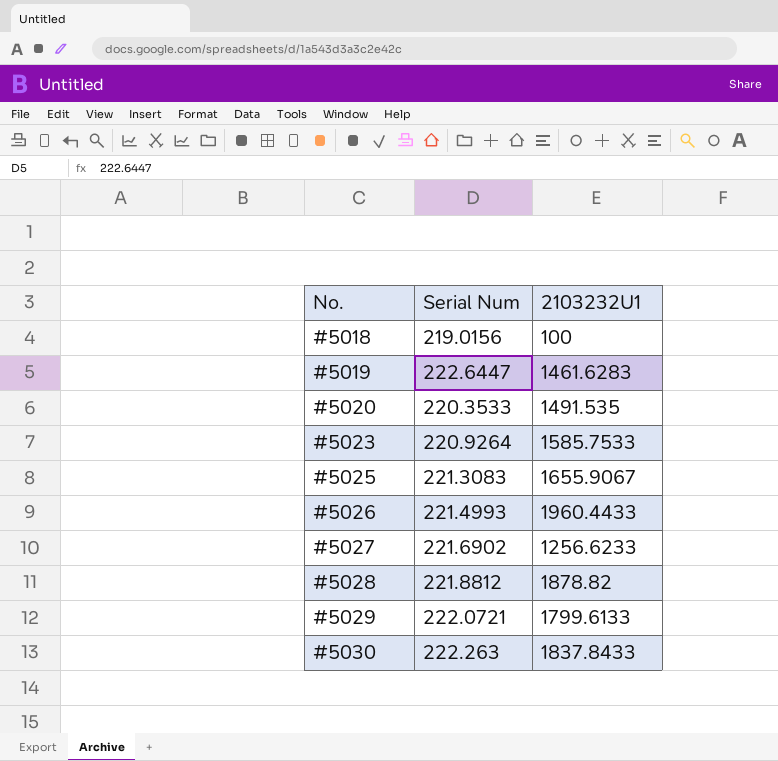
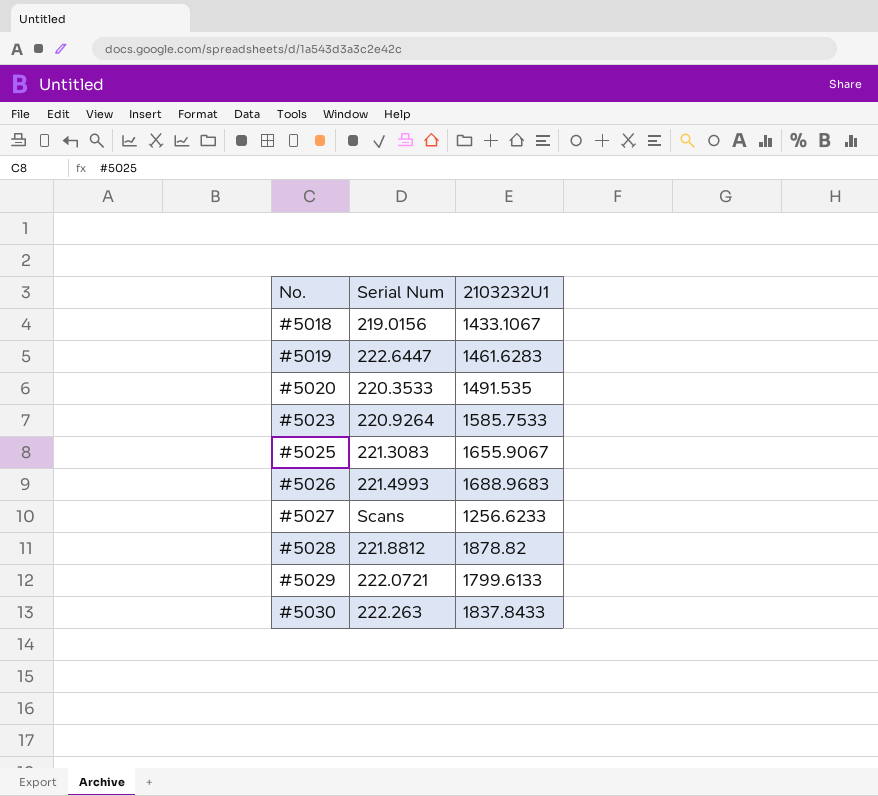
#5018 | 2103232U1: 100 -> 1433.1067
#5026 | 2103232U1: 1960.4433 -> 1688.9683
#5027 | Serial Num: 221.6902 -> Scans

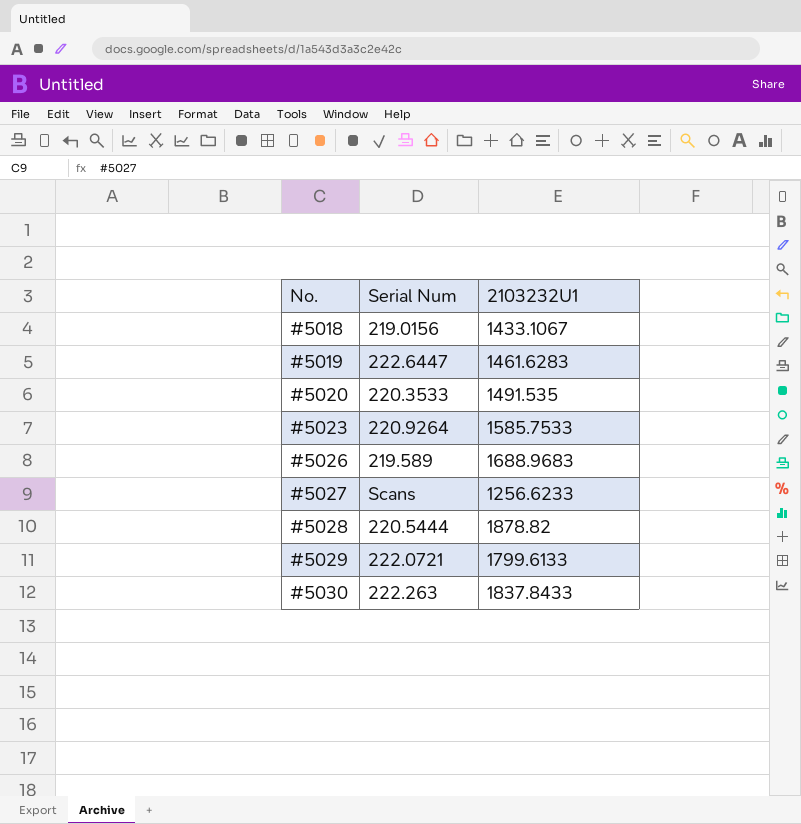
row #5025: 221.3083 | 1655.9067 -> none
#5026 | Serial Num: 221.4993 -> 219.589
#5028 | Serial Num: 221.8812 -> 220.5444

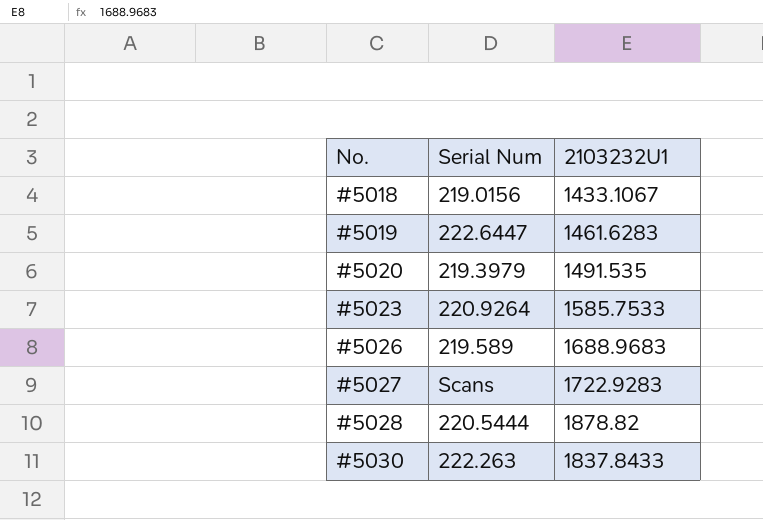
row #5029: 222.0721 | 1799.6133 -> none
#5020 | Serial Num: 220.3533 -> 219.3979
#5027 | 2103232U1: 1256.6233 -> 1722.9283

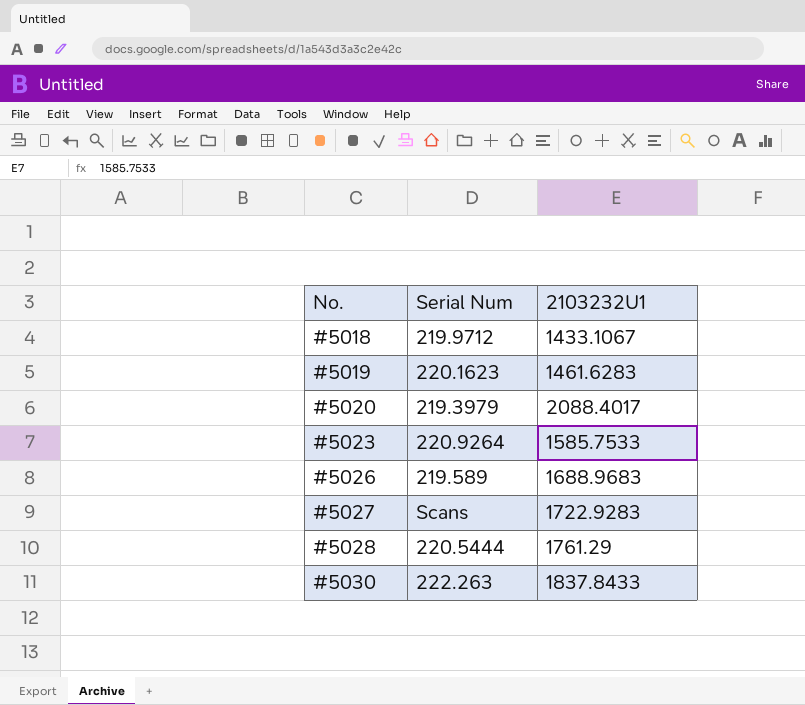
#5018 | Serial Num: 219.0156 -> 219.9712
#5019 | Serial Num: 222.6447 -> 220.1623
#5020 | 2103232U1: 1491.535 -> 2088.4017
#5028 | 2103232U1: 1878.82 -> 1761.29

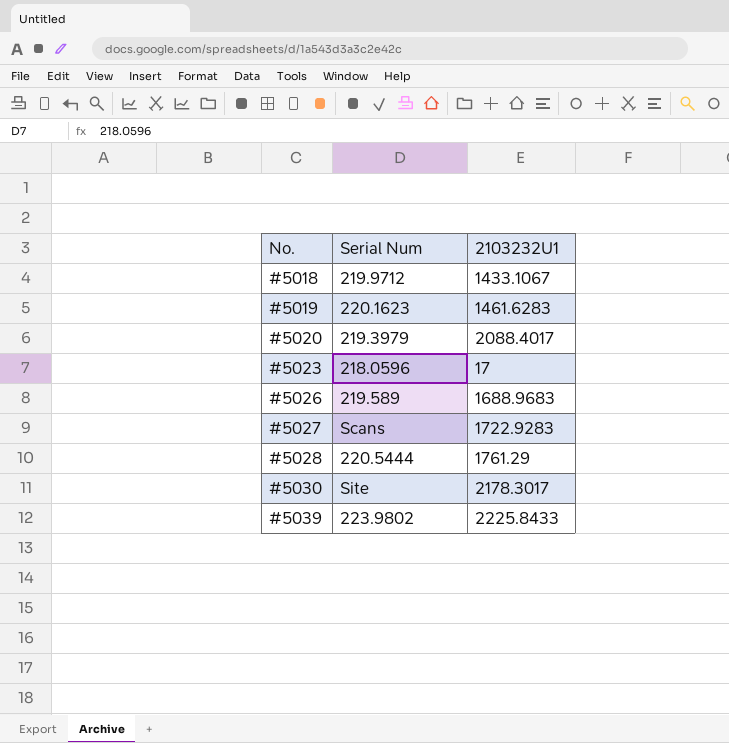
#5023 | Serial Num: 220.9264 -> 218.0596
#5023 | 2103232U1: 1585.7533 -> 17
#5030 | Serial Num: 222.263 -> Site
#5030 | 2103232U1: 1837.8433 -> 2178.3017
row #5039: none -> 223.9802 | 2225.8433

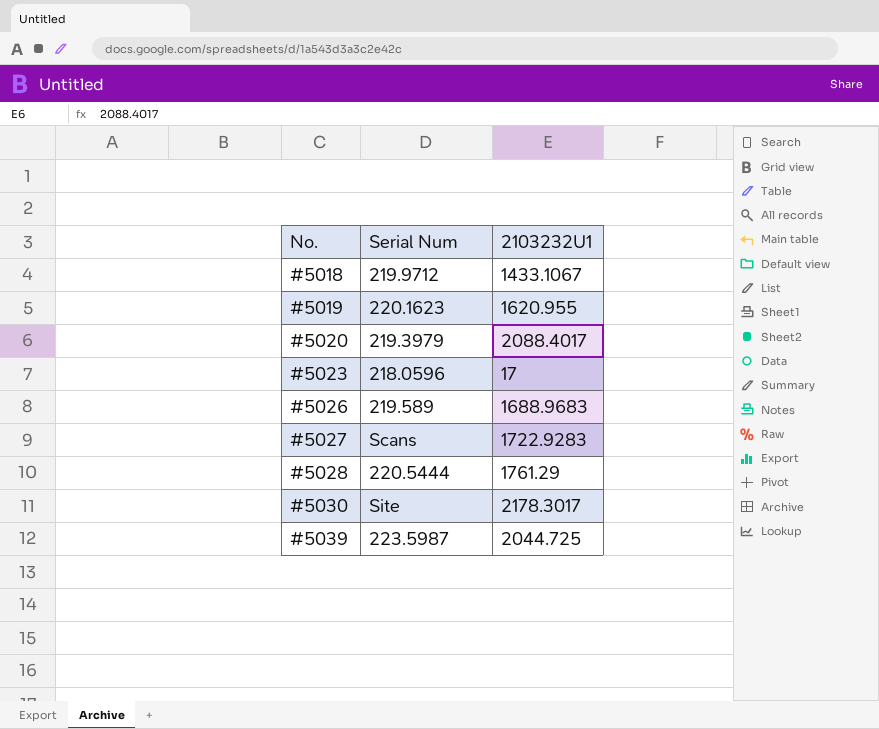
#5019 | 2103232U1: 1461.6283 -> 1620.955
#5039 | Serial Num: 223.9802 -> 223.5987
#5039 | 2103232U1: 2225.8433 -> 2044.725

